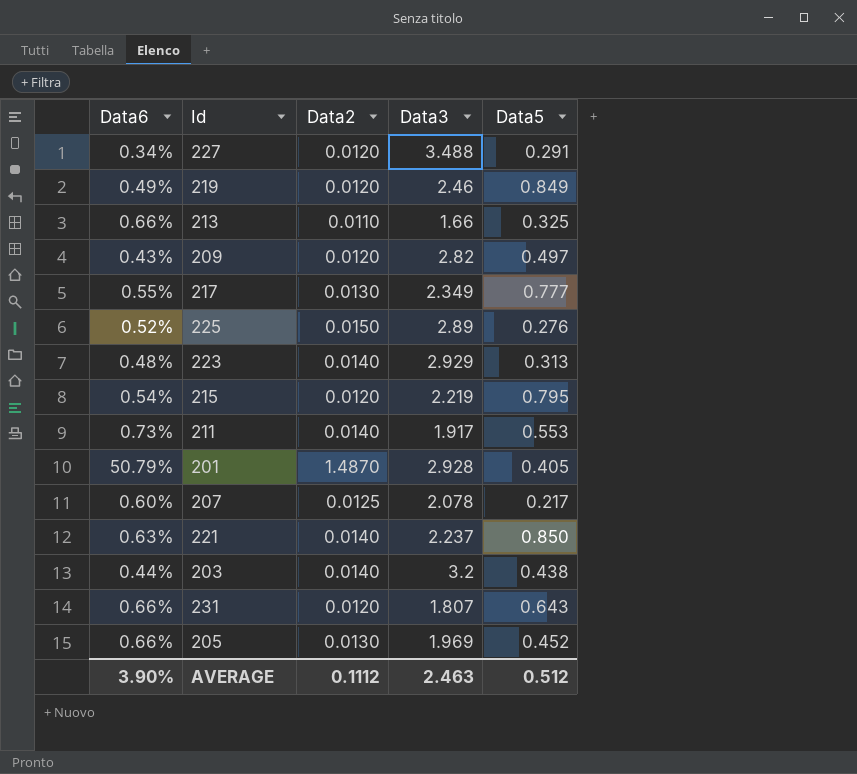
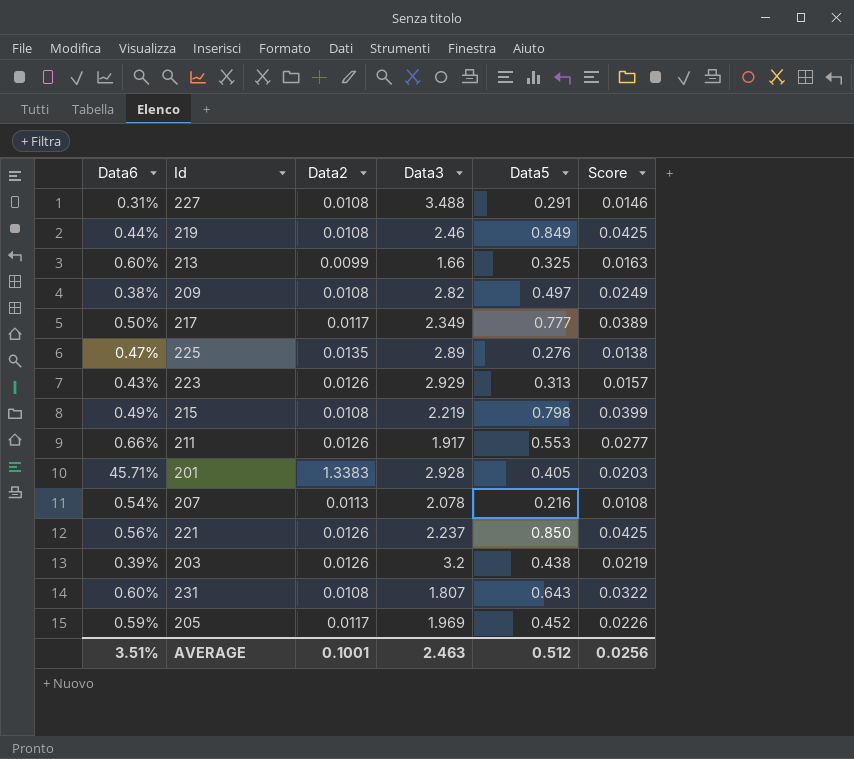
column Score | formula: none -> [Data5] * 0.05
227 | Data6: 0.34% -> 0.31%
227 | Data2: 0.0120 -> 0.0108
219 | Data6: 0.49% -> 0.44%
219 | Data2: 0.0120 -> 0.0108
213 | Data6: 0.66% -> 0.60%
213 | Data2: 0.0110 -> 0.0099
209 | Data6: 0.43% -> 0.38%
209 | Data2: 0.0120 -> 0.0108
217 | Data6: 0.55% -> 0.50%
217 | Data2: 0.0130 -> 0.0117
225 | Data6: 0.52% -> 0.47%
225 | Data2: 0.0150 -> 0.0135
223 | Data6: 0.48% -> 0.43%
223 | Data2: 0.0140 -> 0.0126
215 | Data6: 0.54% -> 0.49%
215 | Data2: 0.0120 -> 0.0108
215 | Data5: 0.795 -> 0.798
211 | Data6: 0.73% -> 0.66%
211 | Data2: 0.0140 -> 0.0126
201 | Data6: 50.79% -> 45.71%
201 | Data2: 1.4870 -> 1.3383
207 | Data6: 0.60% -> 0.54%
207 | Data2: 0.0125 -> 0.0113
207 | Data5: 0.217 -> 0.216
221 | Data6: 0.63% -> 0.56%
221 | Data2: 0.0140 -> 0.0126
203 | Data6: 0.44% -> 0.39%
203 | Data2: 0.0140 -> 0.0126
231 | Data6: 0.66% -> 0.60%
231 | Data2: 0.0120 -> 0.0108
205 | Data6: 0.66% -> 0.59%
205 | Data2: 0.0130 -> 0.0117
AVERAGE | Data6: 3.90% -> 3.51%
AVERAGE | Data2: 0.1112 -> 0.1001

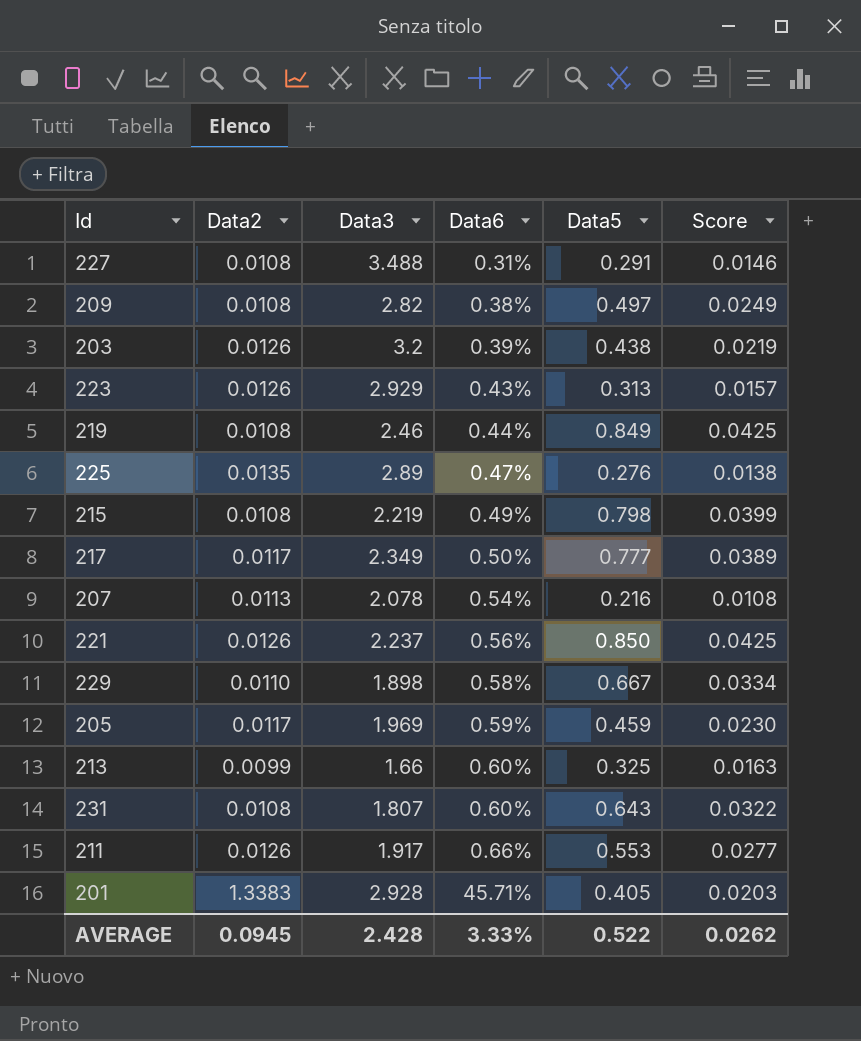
row order: none -> Data6 ascending
column Data6 | position: 1 -> 4
row 229: none -> 0.0110 | 1.898 | 0.58% | 0.667 | 0.0334
205 | Data5: 0.452 -> 0.459
205 | Score: 0.0226 -> 0.0230
AVERAGE | Data2: 0.1001 -> 0.0945
AVERAGE | Data3: 2.463 -> 2.428
AVERAGE | Data6: 3.51% -> 3.33%
AVERAGE | Data5: 0.512 -> 0.522
AVERAGE | Score: 0.0256 -> 0.0262

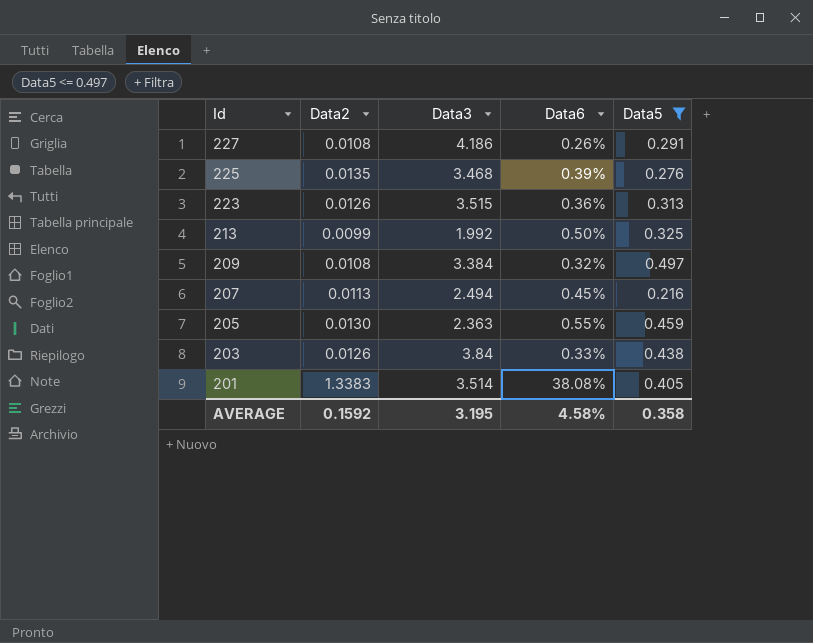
filter: none -> Data5 <= 0.497
row order: Data6 ascending -> Id descending
column Score | formula: [Data5] * 0.05 -> none
227 | Data3: 3.488 -> 4.186
227 | Data6: 0.31% -> 0.26%
225 | Data3: 2.89 -> 3.468
225 | Data6: 0.47% -> 0.39%
223 | Data3: 2.929 -> 3.515
223 | Data6: 0.43% -> 0.36%
213 | Data3: 1.66 -> 1.992
213 | Data6: 0.60% -> 0.50%
209 | Data3: 2.82 -> 3.384
209 | Data6: 0.38% -> 0.32%
207 | Data3: 2.078 -> 2.494
207 | Data6: 0.54% -> 0.45%
205 | Data2: 0.0117 -> 0.0130
205 | Data3: 1.969 -> 2.363
205 | Data6: 0.59% -> 0.55%
203 | Data3: 3.2 -> 3.84
203 | Data6: 0.39% -> 0.33%
201 | Data3: 2.928 -> 3.514
201 | Data6: 45.71% -> 38.08%
AVERAGE | Data2: 0.0945 -> 0.1592
AVERAGE | Data3: 2.428 -> 3.195
AVERAGE | Data6: 3.33% -> 4.58%
AVERAGE | Data5: 0.522 -> 0.358

